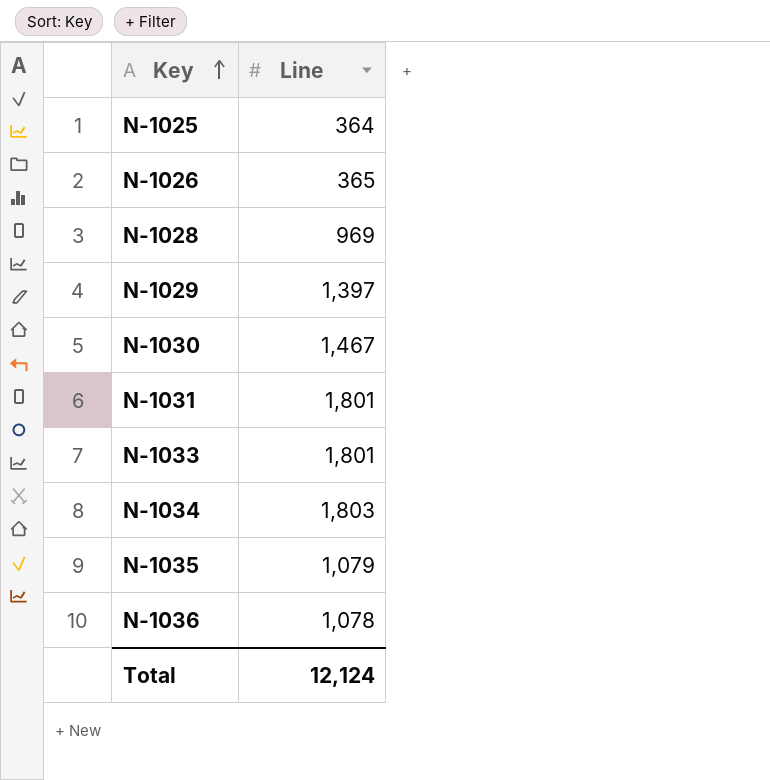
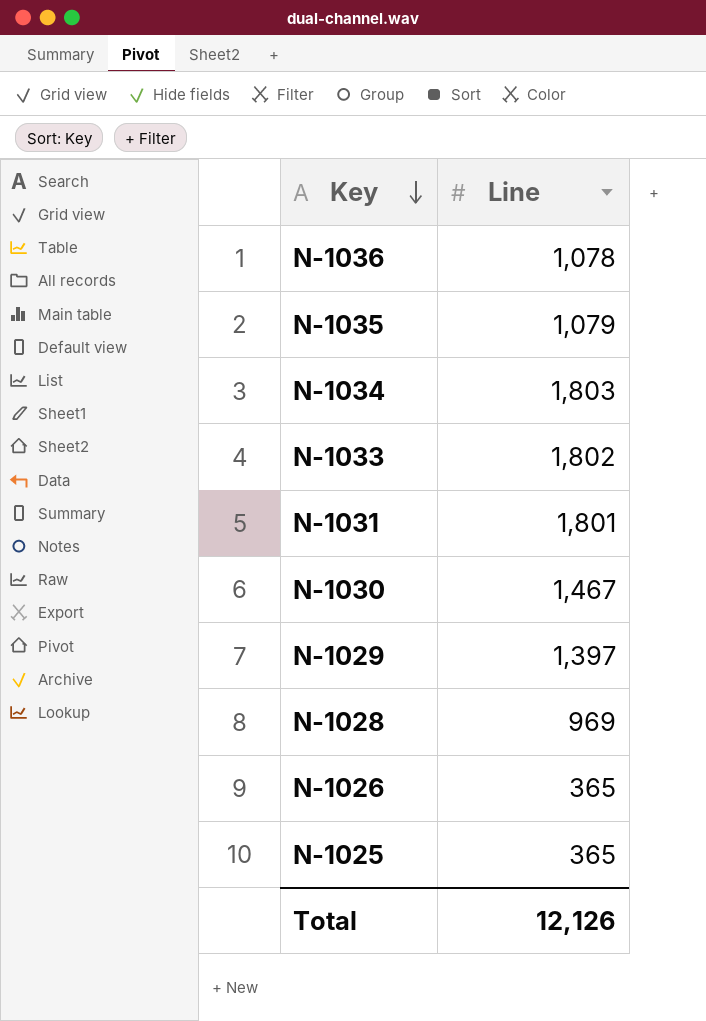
row order: Key ascending -> Key descending
N-1033 | Line: 1,801 -> 1,802
N-1025 | Line: 364 -> 365
Total | Line: 12,124 -> 12,126

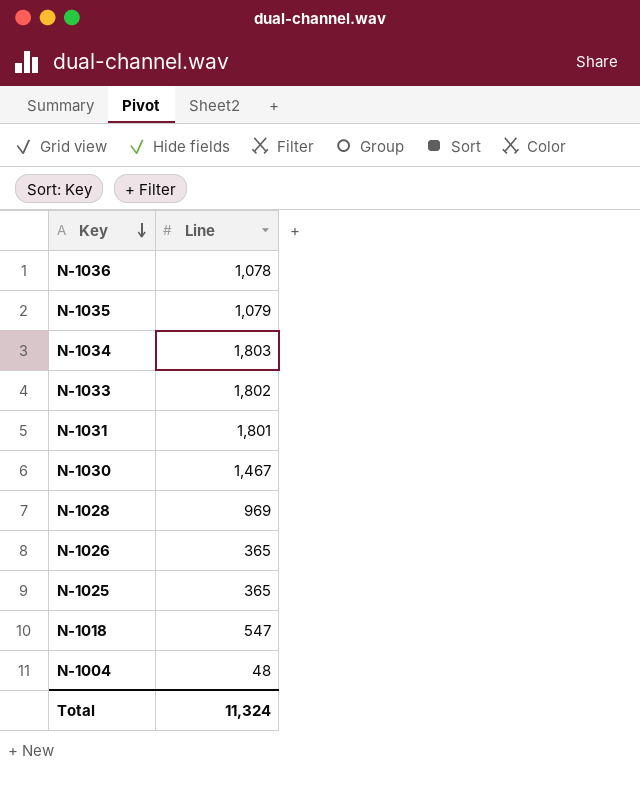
row N-1029: 1,397 -> none
row N-1018: none -> 547
row N-1004: none -> 48
Total | Line: 12,126 -> 11,324

